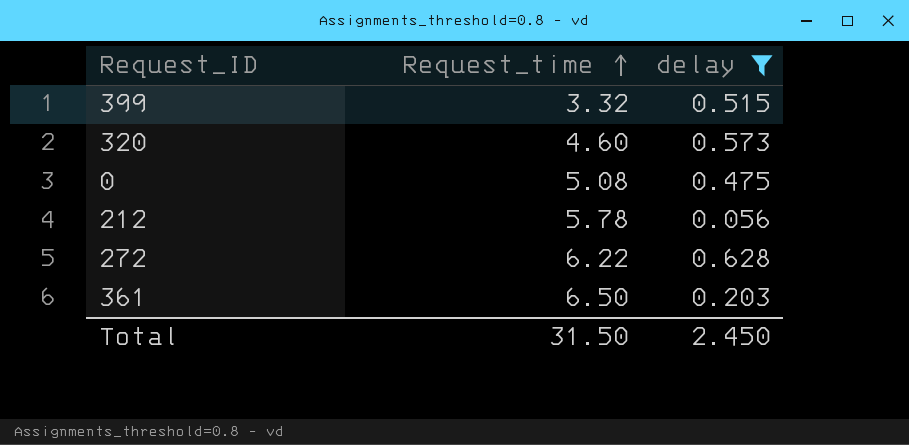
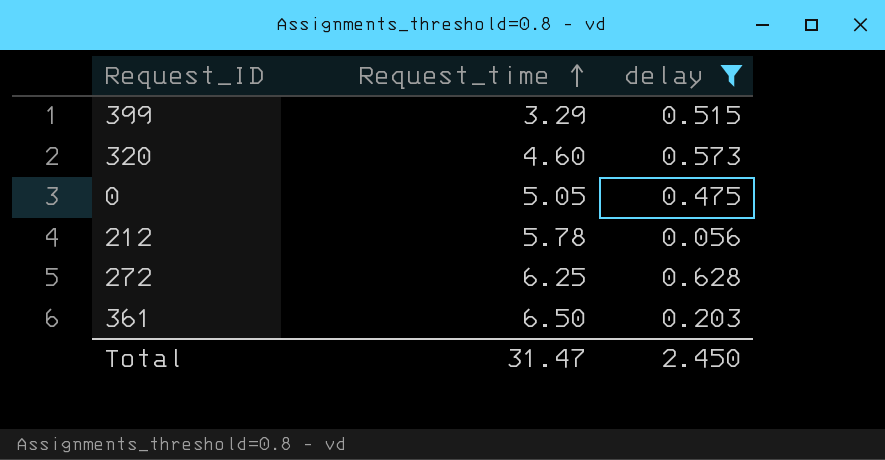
399 | Request_time: 3.32 -> 3.29
0 | Request_time: 5.08 -> 5.05
272 | Request_time: 6.22 -> 6.25
Total | Request_time: 31.50 -> 31.47

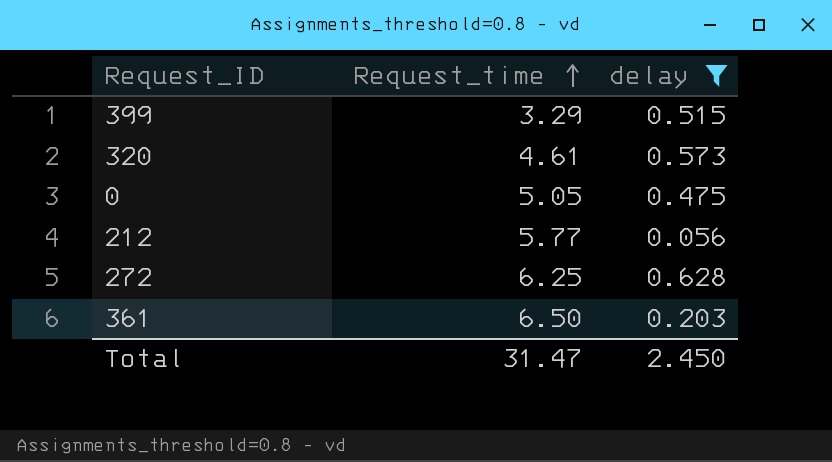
320 | Request_time: 4.60 -> 4.61
212 | Request_time: 5.78 -> 5.77

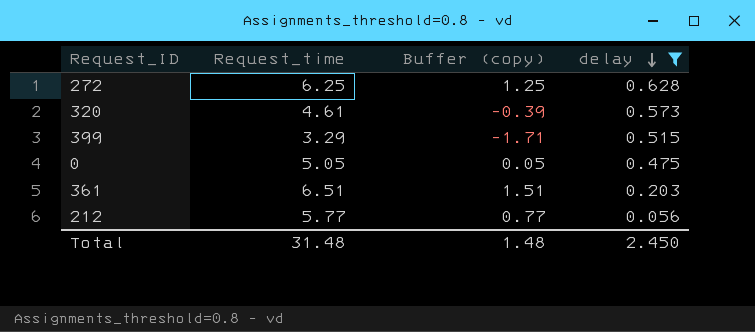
row order: Request_time ascending -> delay descending
column Buffer (copy) | formula: none -> [Request_time] - 5
361 | Request_time: 6.50 -> 6.51
Total | Request_time: 31.47 -> 31.48

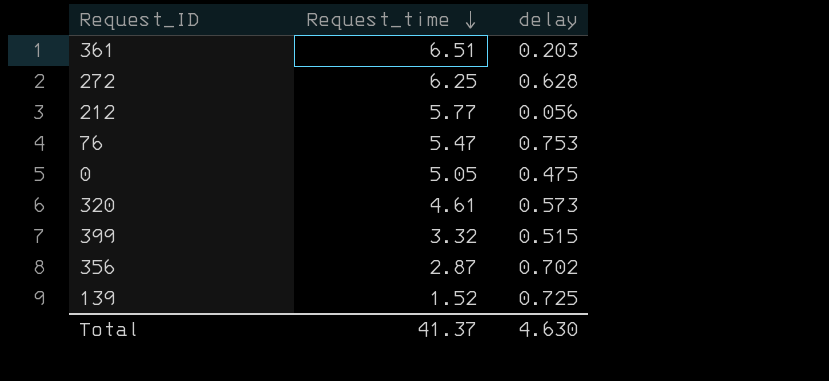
filter: delay <= 0.628 -> none
row order: delay descending -> Request_time descending
column Buffer (copy) | formula: [Request_time] - 5 -> none
399 | Request_time: 3.29 -> 3.32
Total | Request_time: 31.48 -> 41.37
Total | delay: 2.450 -> 4.630

